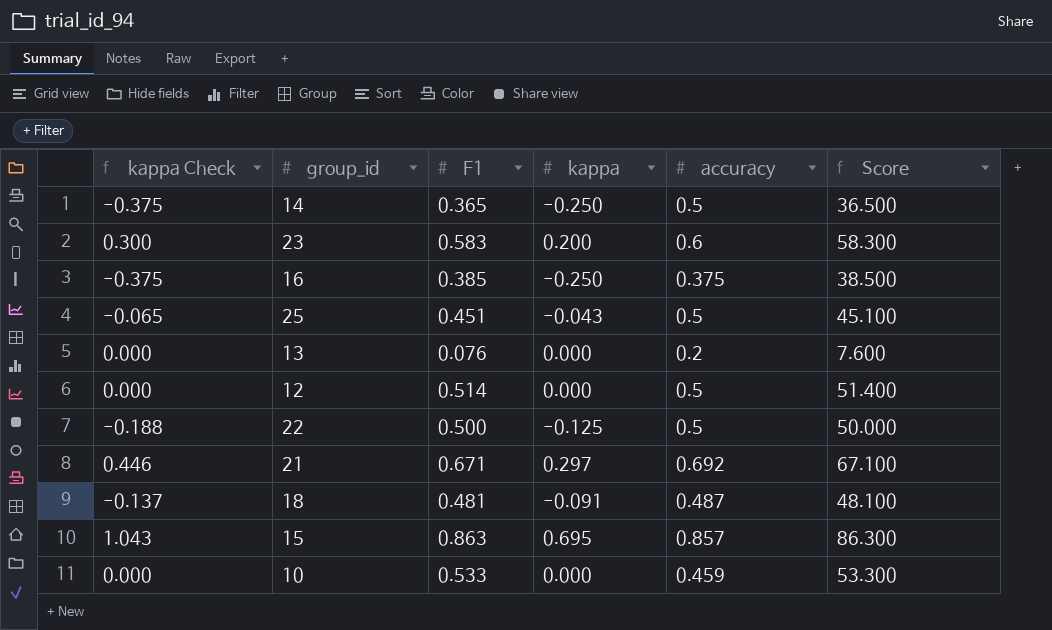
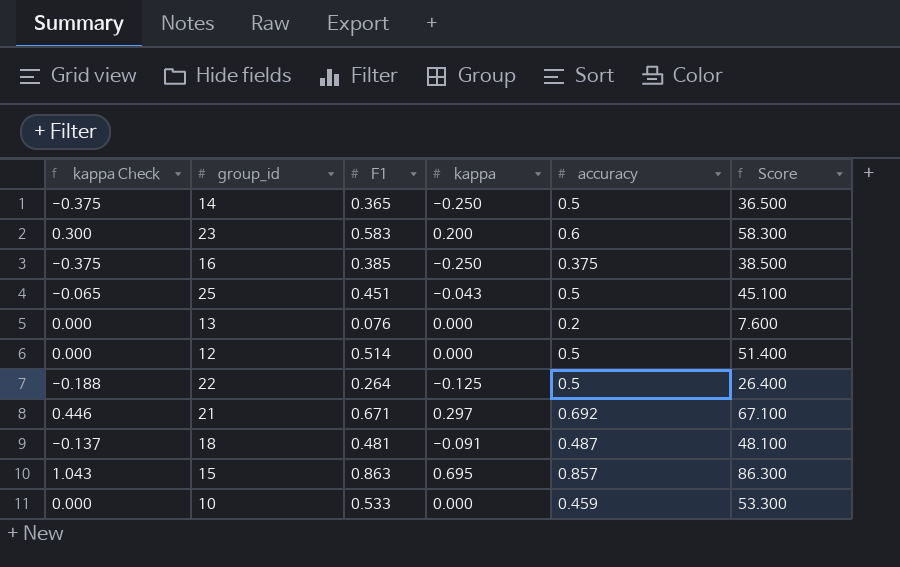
22 | F1: 0.500 -> 0.264
22 | Score: 50.000 -> 26.400

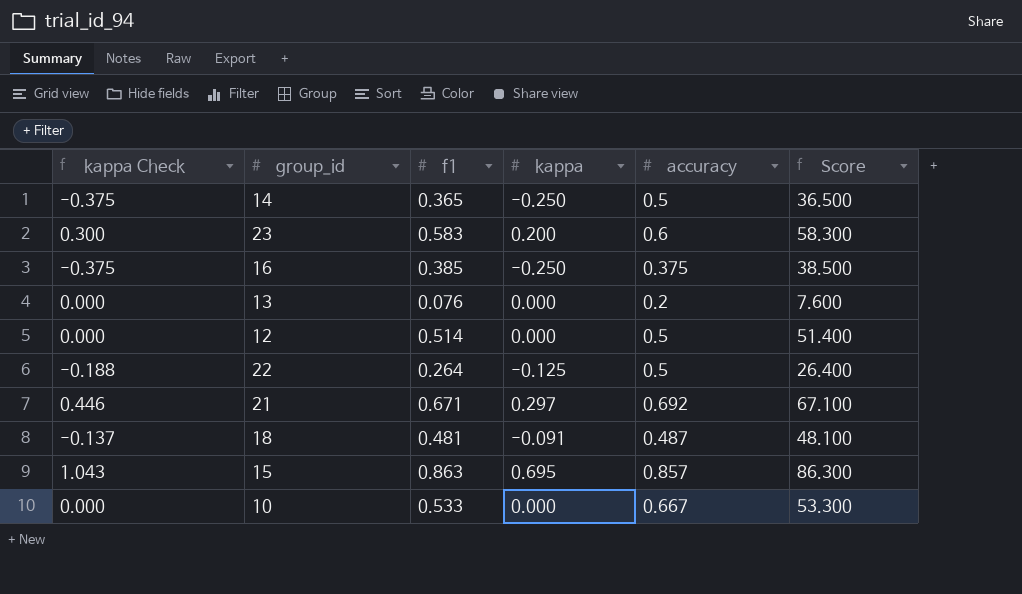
column name: F1 -> f1
row 25: -0.065 | 0.451 | -0.043 | 0.5 | 45.100 -> none
10 | accuracy: 0.459 -> 0.667

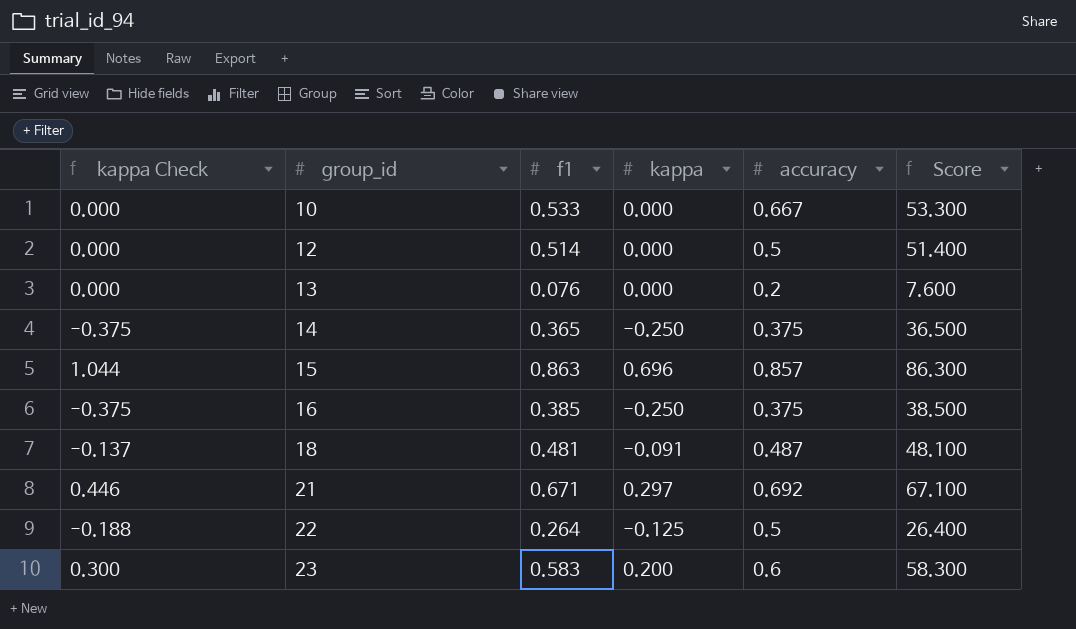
row order: none -> group_id ascending
14 | accuracy: 0.5 -> 0.375
15 | kappa Check: 1.043 -> 1.044
15 | kappa: 0.695 -> 0.696

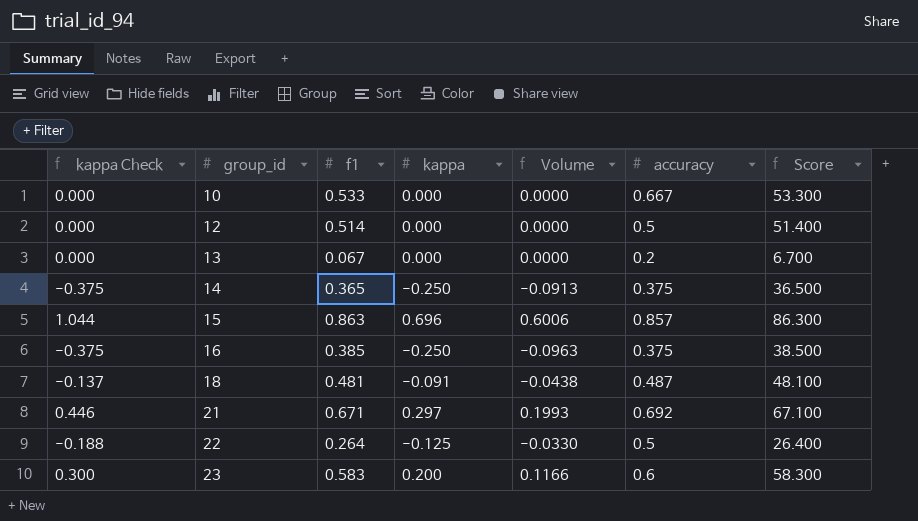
column Volume | formula: none -> [f1] * [kappa]
13 | f1: 0.076 -> 0.067
13 | Score: 7.600 -> 6.700

